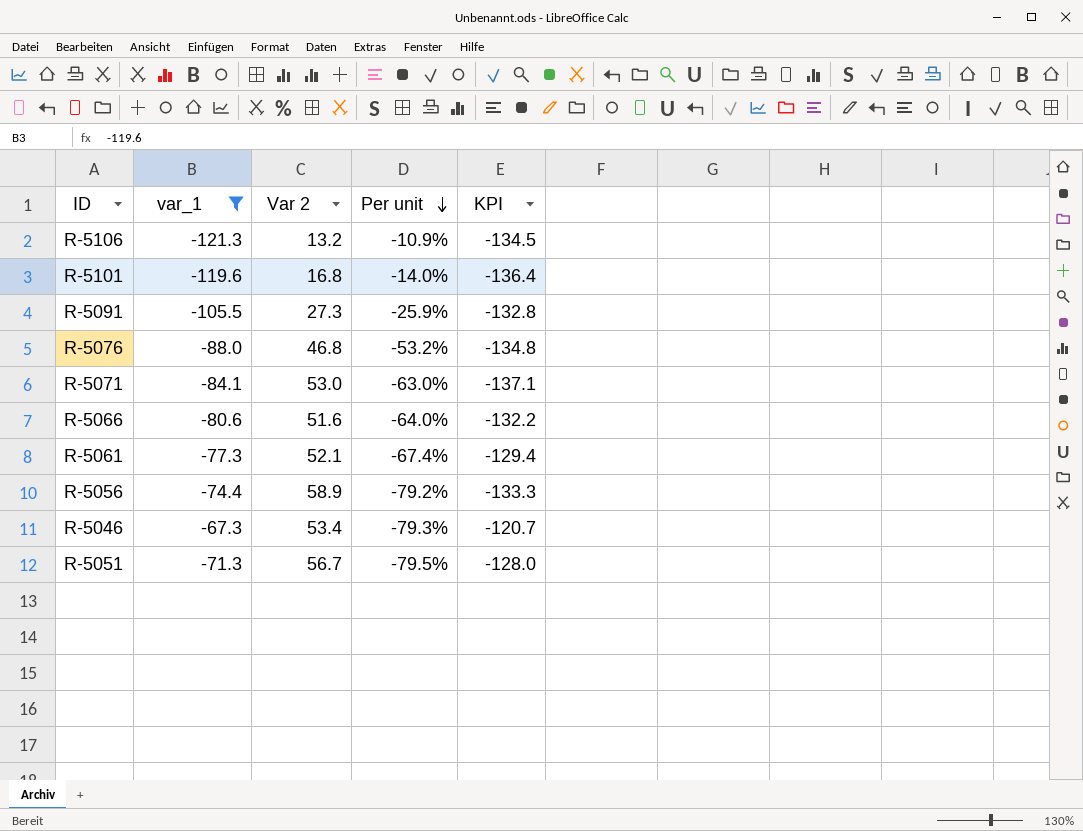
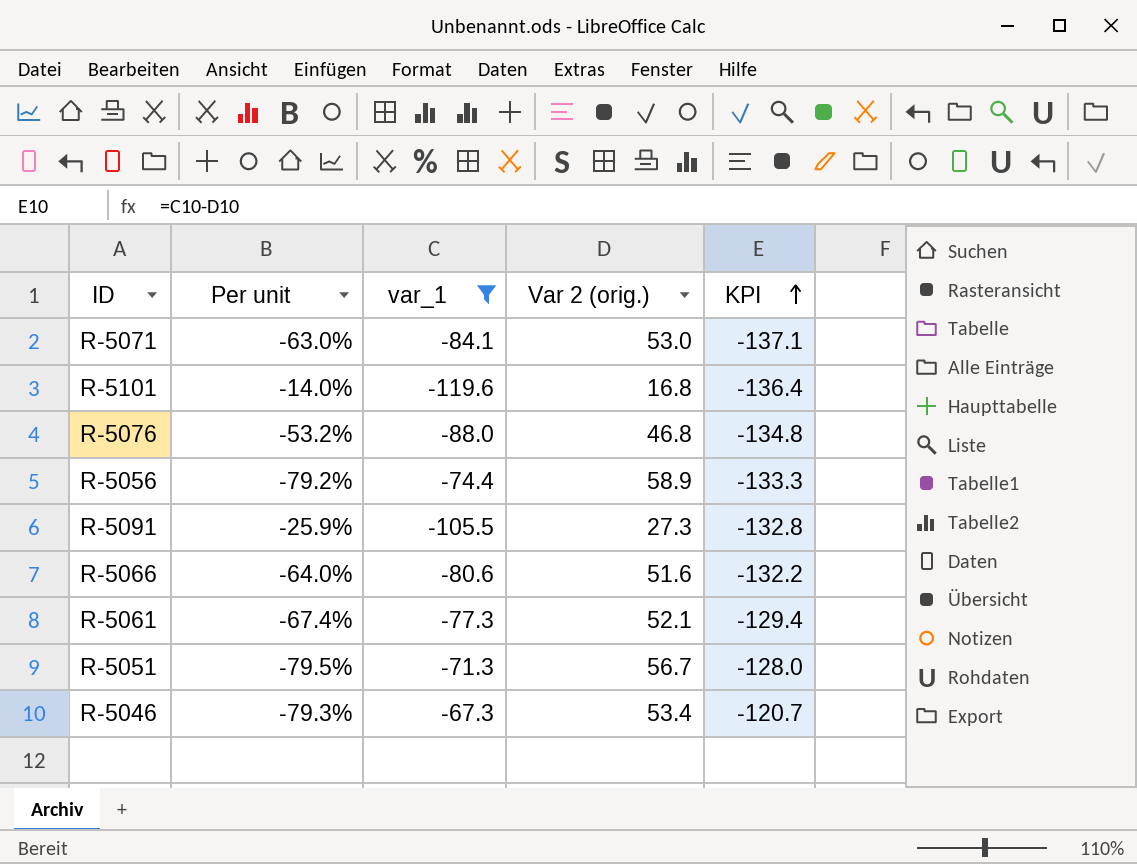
row order: Per unit descending -> KPI ascending
column Per unit | position: 4 -> 2
column name: Var 2 -> Var 2 (orig.)
row R-5106: -121.3 | 13.2 | -10.9% | -134.5 -> none

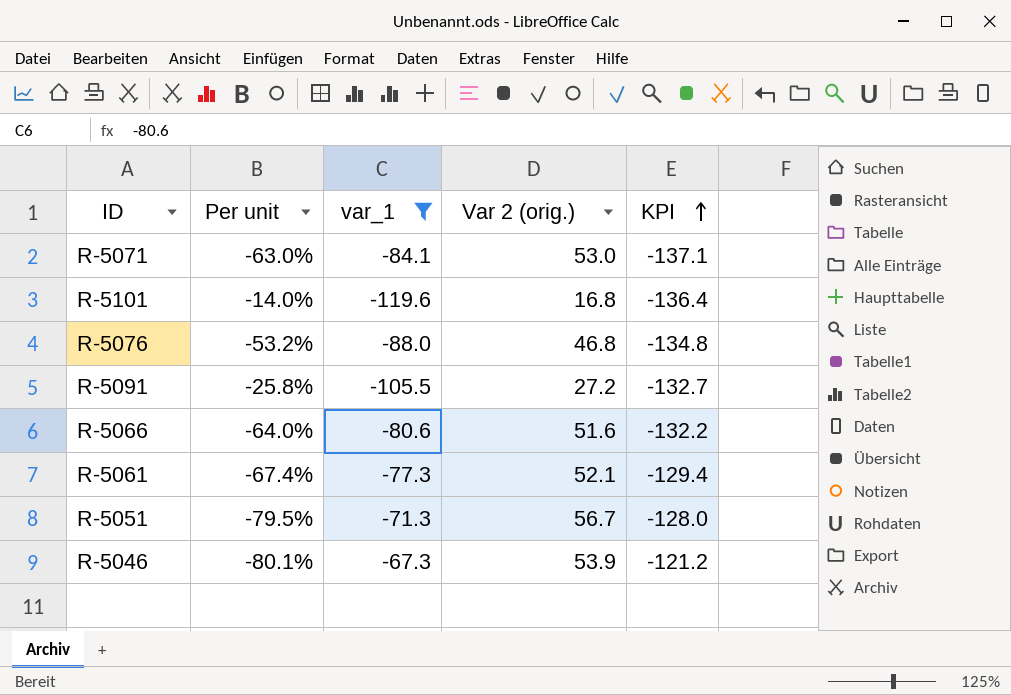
row R-5056: -79.2% | -74.4 | 58.9 | -133.3 -> none
R-5091 | Per unit: -25.9% -> -25.8%
R-5091 | Var 2 (orig.): 27.3 -> 27.2
R-5091 | KPI: -132.8 -> -132.7
R-5046 | Per unit: -79.3% -> -80.1%
R-5046 | Var 2 (orig.): 53.4 -> 53.9
R-5046 | KPI: -120.7 -> -121.2

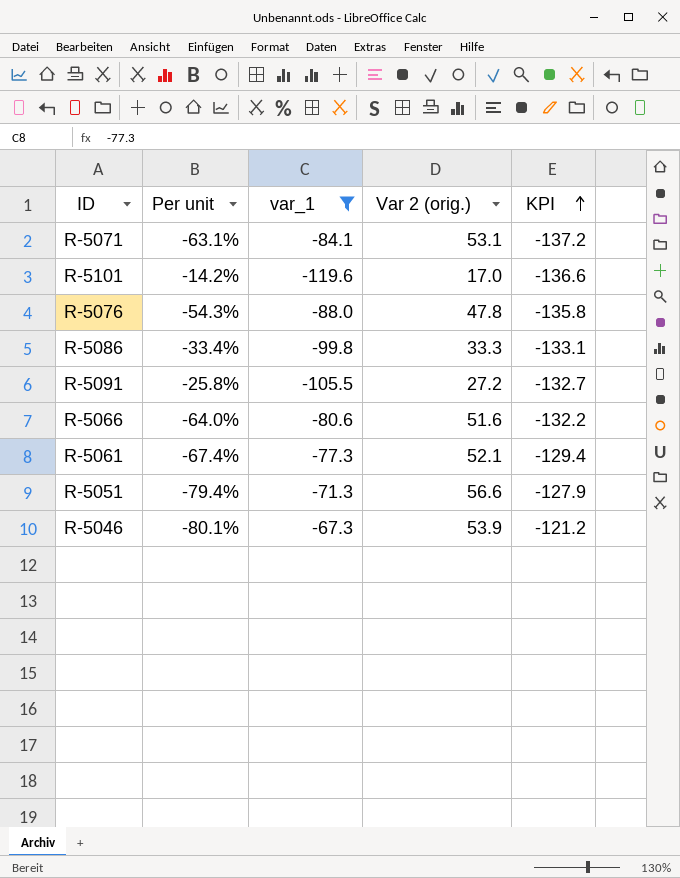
R-5071 | Per unit: -63.0% -> -63.1%
R-5071 | Var 2 (orig.): 53.0 -> 53.1
R-5071 | KPI: -137.1 -> -137.2
R-5101 | Per unit: -14.0% -> -14.2%
R-5101 | Var 2 (orig.): 16.8 -> 17.0
R-5101 | KPI: -136.4 -> -136.6
R-5076 | Per unit: -53.2% -> -54.3%
R-5076 | Var 2 (orig.): 46.8 -> 47.8
R-5076 | KPI: -134.8 -> -135.8
row R-5086: none -> -33.4% | -99.8 | 33.3 | -133.1
R-5051 | Per unit: -79.5% -> -79.4%
R-5051 | Var 2 (orig.): 56.7 -> 56.6
R-5051 | KPI: -128.0 -> -127.9

